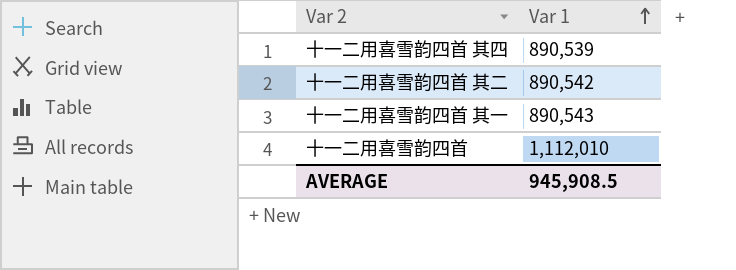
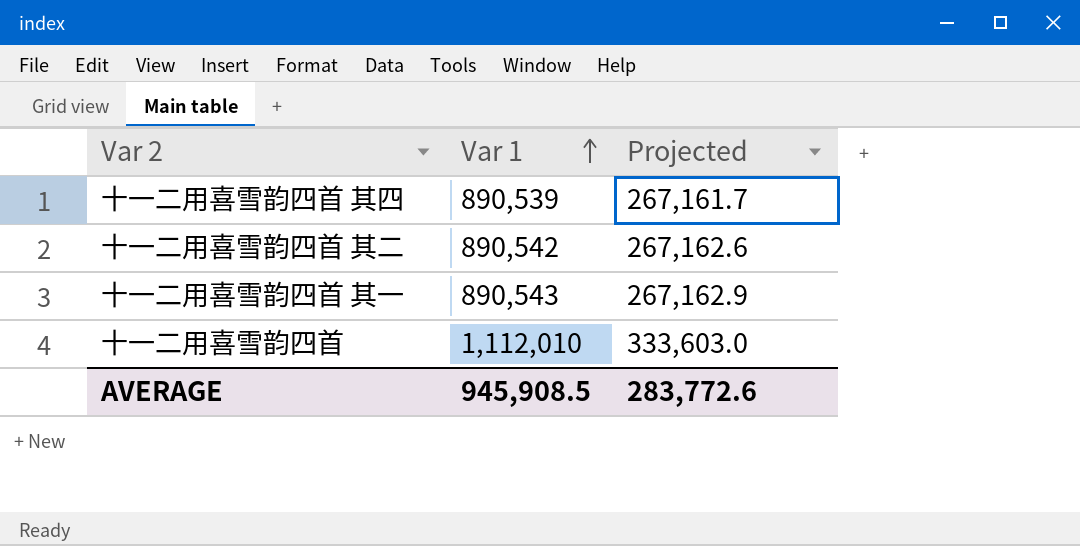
column Projected | formula: none -> [Var 1] * 0.3

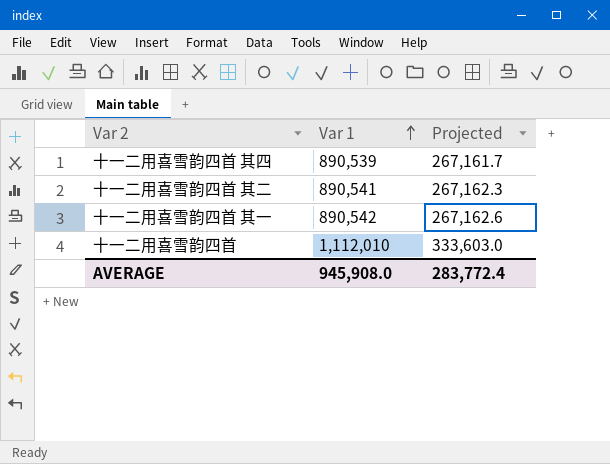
十一二用喜雪韵四首 其二 | Var 1: 890,542 -> 890,541
十一二用喜雪韵四首 其二 | Projected: 267,162.6 -> 267,162.3
十一二用喜雪韵四首 其一 | Var 1: 890,543 -> 890,542
十一二用喜雪韵四首 其一 | Projected: 267,162.9 -> 267,162.6
AVERAGE | Var 1: 945,908.5 -> 945,908.0
AVERAGE | Projected: 283,772.6 -> 283,772.4

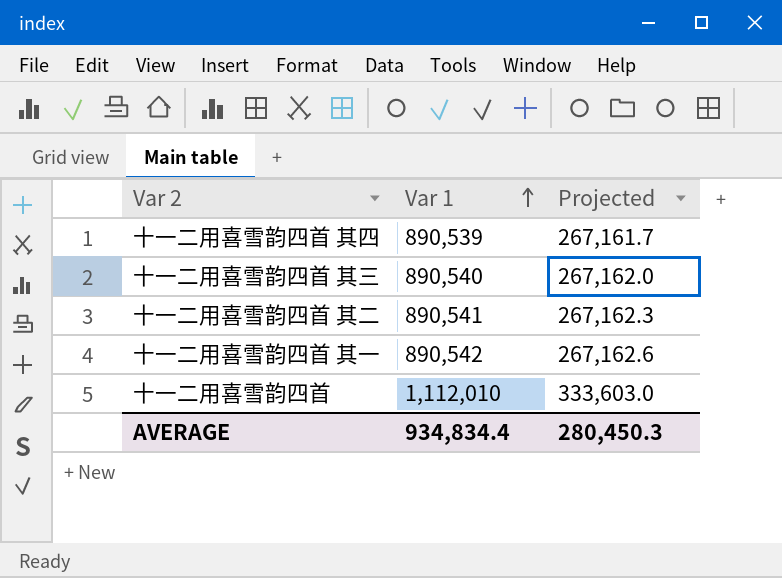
row 十一二用喜雪韵四首 其三: none -> 890,540 | 267,162.0
AVERAGE | Var 1: 945,908.0 -> 934,834.4
AVERAGE | Projected: 283,772.4 -> 280,450.3

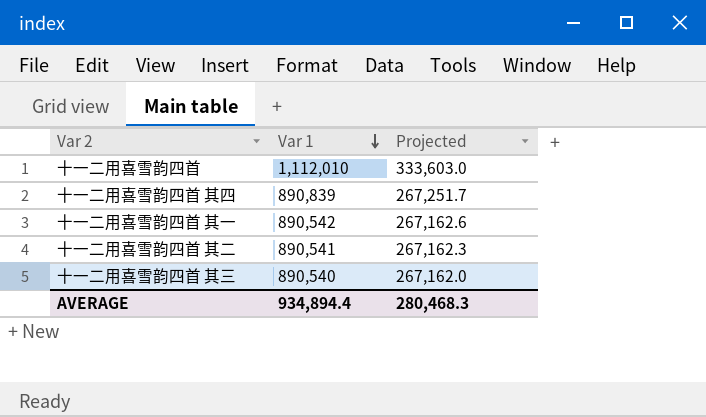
row order: Var 1 ascending -> Var 1 descending
十一二用喜雪韵四首 其四 | Var 1: 890,539 -> 890,839
十一二用喜雪韵四首 其四 | Projected: 267,161.7 -> 267,251.7
AVERAGE | Var 1: 934,834.4 -> 934,894.4
AVERAGE | Projected: 280,450.3 -> 280,468.3

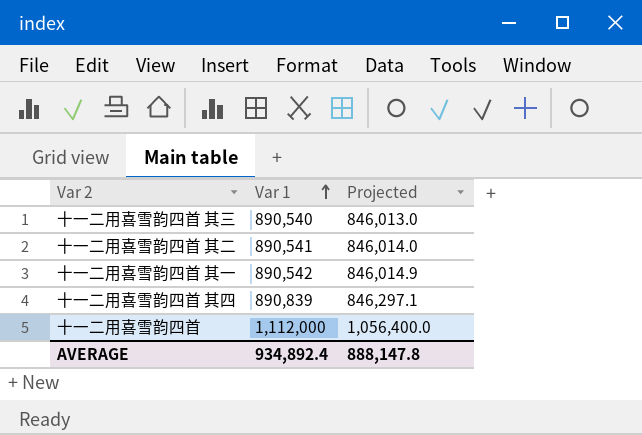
row order: Var 1 descending -> Var 1 ascending
column Projected | formula: [Var 1] * 0.3 -> [Var 1] * 0.95
十一二用喜雪韵四首 | Var 1: 1,112,010 -> 1,112,000
AVERAGE | Var 1: 934,894.4 -> 934,892.4
AVERAGE | Projected: 280,468.3 -> 888,147.8

